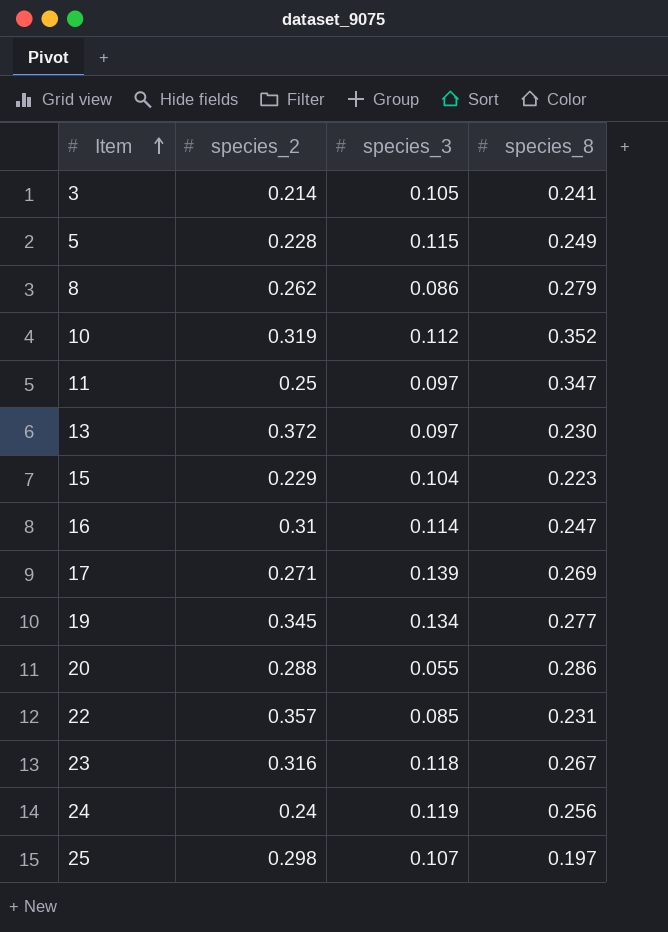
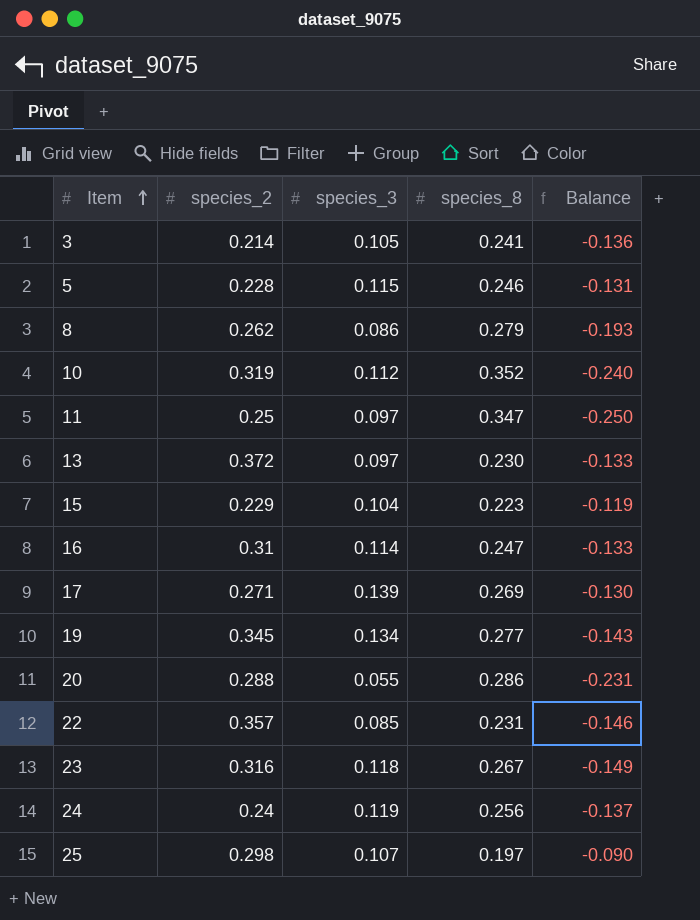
column Balance | formula: none -> [species_3] - [species_8]
5 | species_8: 0.249 -> 0.246

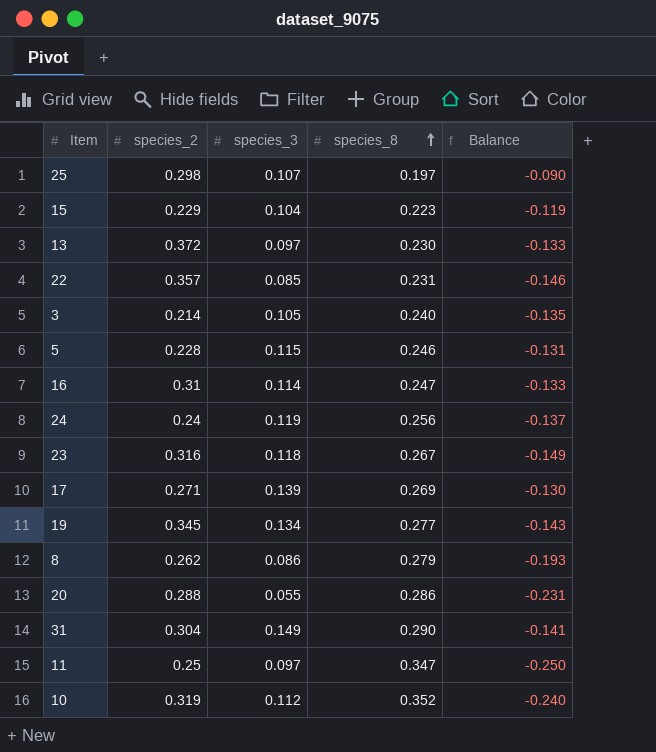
row order: Item ascending -> species_8 ascending
3 | species_8: 0.241 -> 0.240
3 | Balance: -0.136 -> -0.135
row 31: none -> 0.304 | 0.149 | 0.290 | -0.141

